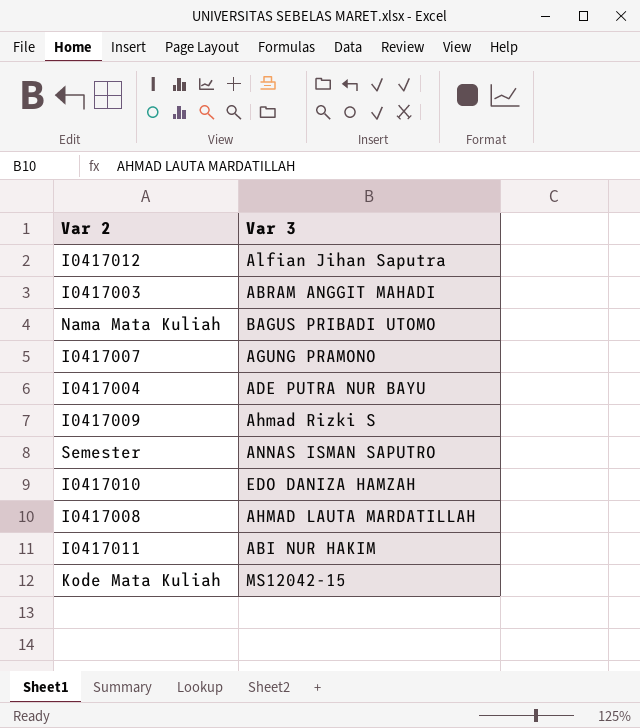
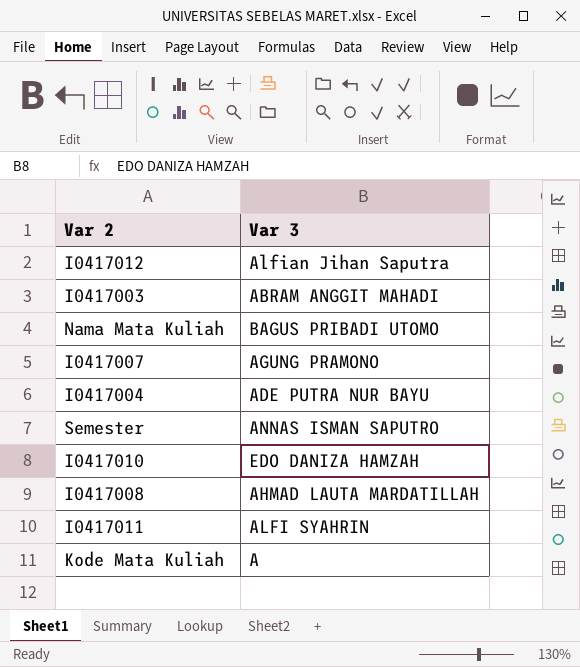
row I0417009: Ahmad Rizki S -> none
I0417011 | Var 3: ABI NUR HAKIM -> ALFI SYAHRIN
Kode Mata Kuliah | Var 3: MS12042-15 -> A

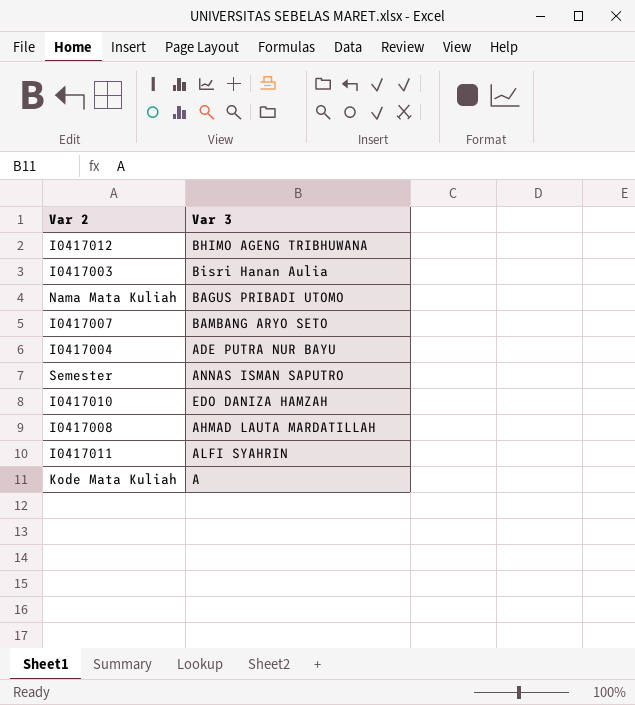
I0417012 | Var 3: Alfian Jihan Saputra -> BHIMO AGENG TRIBHUWANA
I0417003 | Var 3: ABRAM ANGGIT MAHADI -> Bisri Hanan Aulia
I0417007 | Var 3: AGUNG PRAMONO -> BAMBANG ARYO SETO

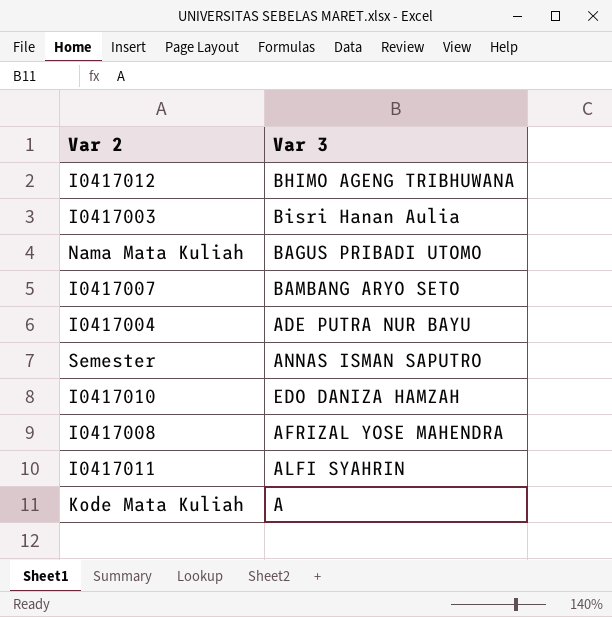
I0417008 | Var 3: AHMAD LAUTA MARDATILLAH -> AFRIZAL YOSE MAHENDRA

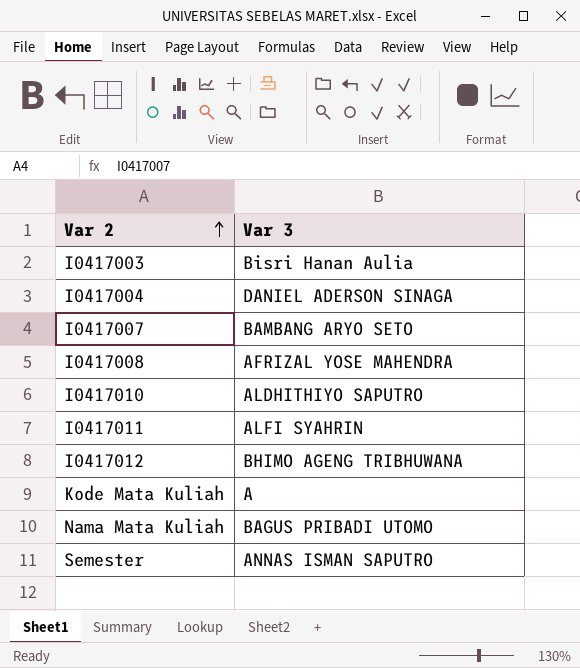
row order: none -> Var 2 ascending
I0417004 | Var 3: ADE PUTRA NUR BAYU -> DANIEL ADERSON SINAGA
I0417010 | Var 3: EDO DANIZA HAMZAH -> ALDHITHIYO SAPUTRO

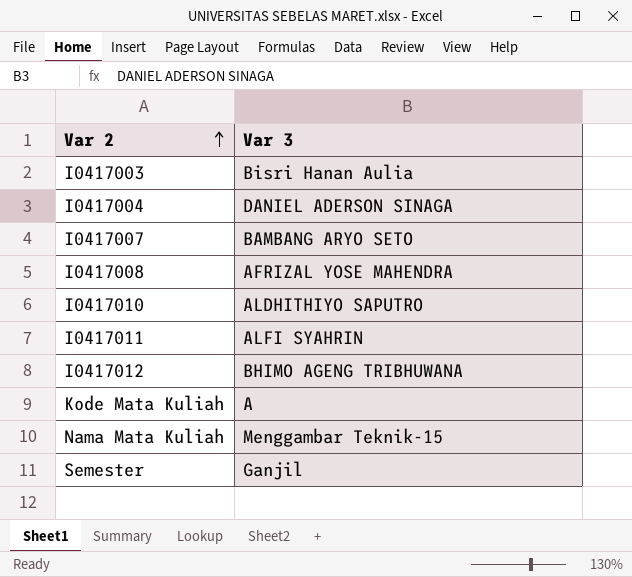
Nama Mata Kuliah | Var 3: BAGUS PRIBADI UTOMO -> Menggambar Teknik-15
Semester | Var 3: ANNAS ISMAN SAPUTRO -> Ganjil

